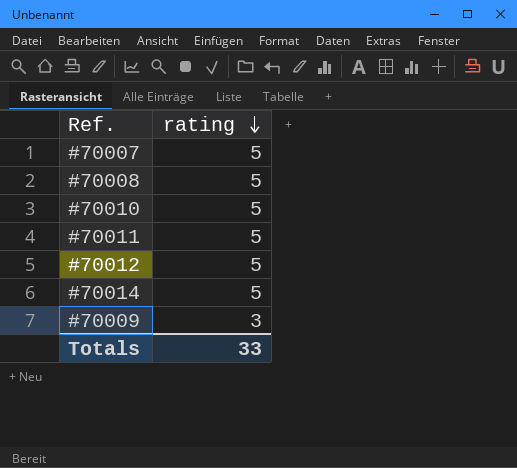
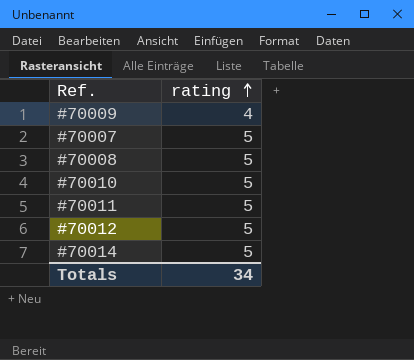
row order: rating descending -> rating ascending
#70009 | rating: 3 -> 4
Totals | rating: 33 -> 34

